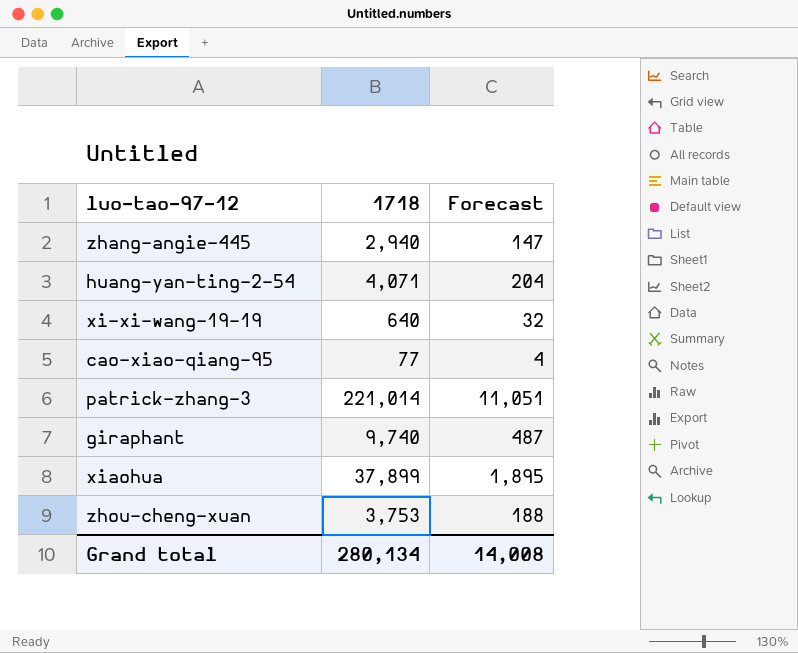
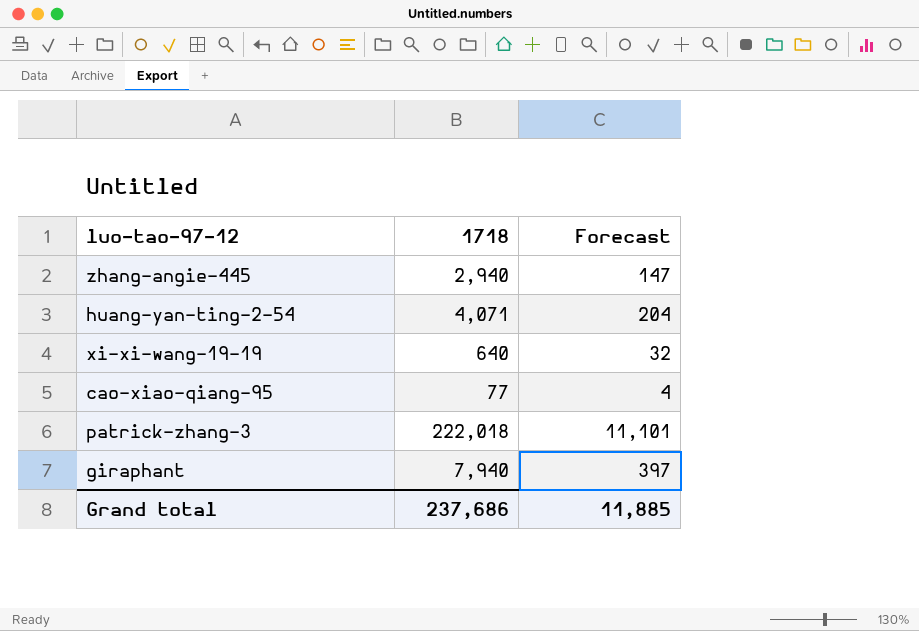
row xiaohua: 37,899 | 1,895 -> none
row zhou-cheng-xuan: 3,753 | 188 -> none
patrick-zhang-3 | 1718: 221,014 -> 222,018
patrick-zhang-3 | Forecast: 11,051 -> 11,101
giraphant | 1718: 9,740 -> 7,940
giraphant | Forecast: 487 -> 397
Grand total | 1718: 280,134 -> 237,686
Grand total | Forecast: 14,008 -> 11,885

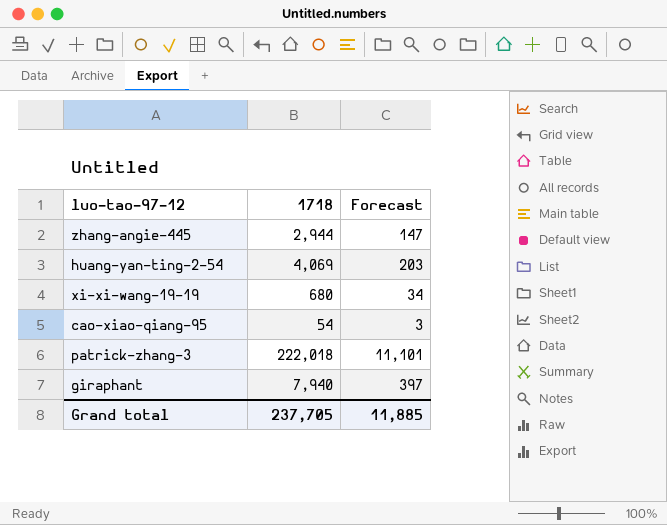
zhang-angie-445 | 1718: 2,940 -> 2,944
huang-yan-ting-2-54 | 1718: 4,071 -> 4,069
huang-yan-ting-2-54 | Forecast: 204 -> 203
xi-xi-wang-19-19 | 1718: 640 -> 680
xi-xi-wang-19-19 | Forecast: 32 -> 34
cao-xiao-qiang-95 | 1718: 77 -> 54
cao-xiao-qiang-95 | Forecast: 4 -> 3
Grand total | 1718: 237,686 -> 237,705

